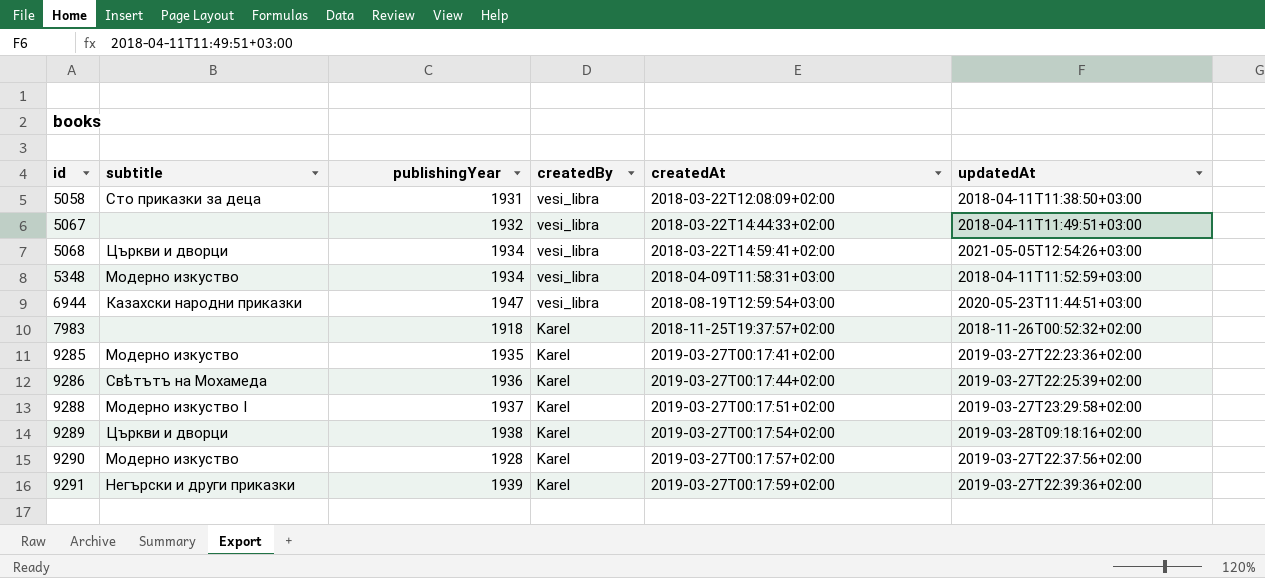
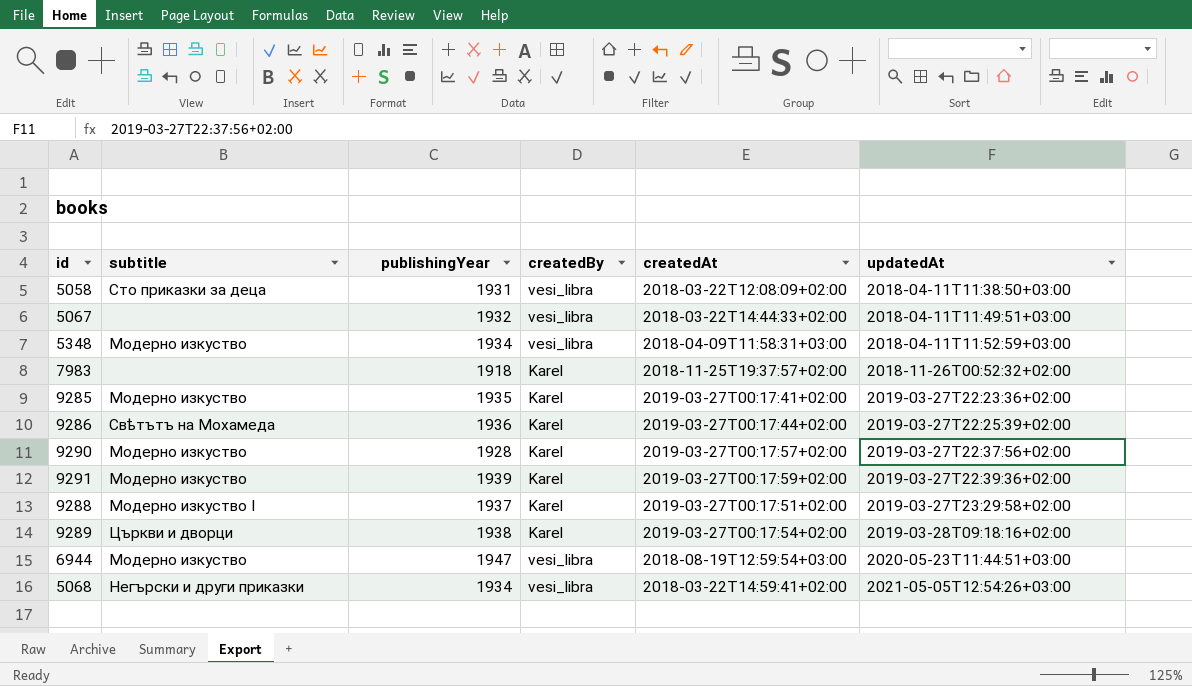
row order: id ascending -> updatedAt ascending
9291 | subtitle: Негърски и други приказки -> Модерно изкуство
6944 | subtitle: Казахски народни приказки -> Модерно изкуство
5068 | subtitle: Църкви и дворци -> Негърски и други приказки

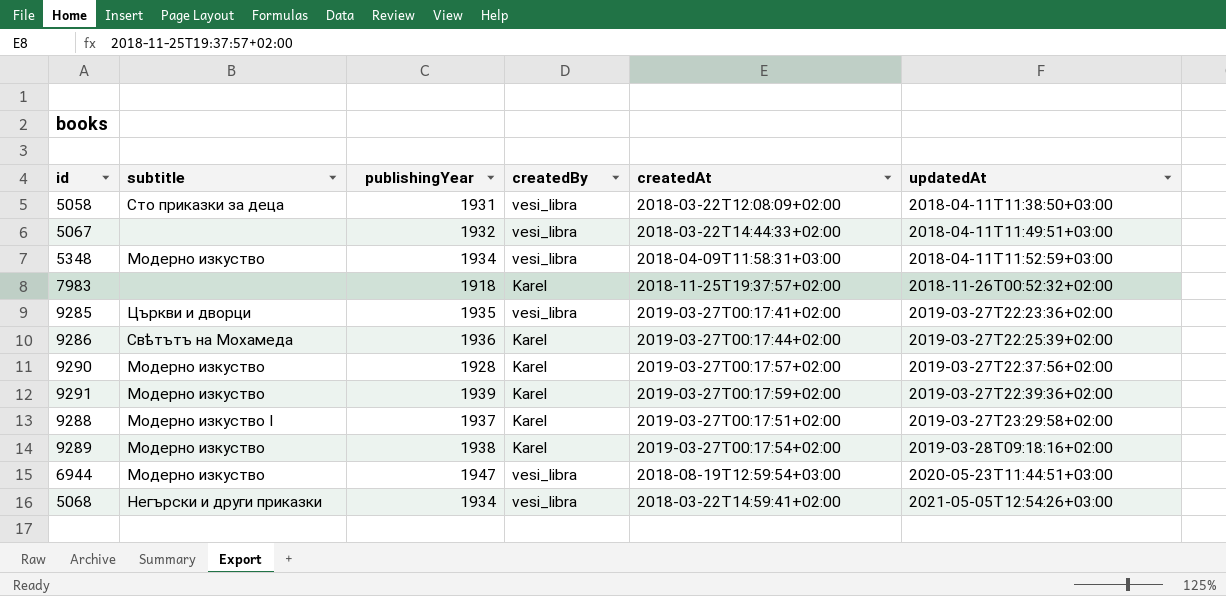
9285 | subtitle: Модерно изкуство -> Църкви и дворци
9285 | createdBy: Karel -> vesi_libra
9289 | subtitle: Църкви и дворци -> Модерно изкуство

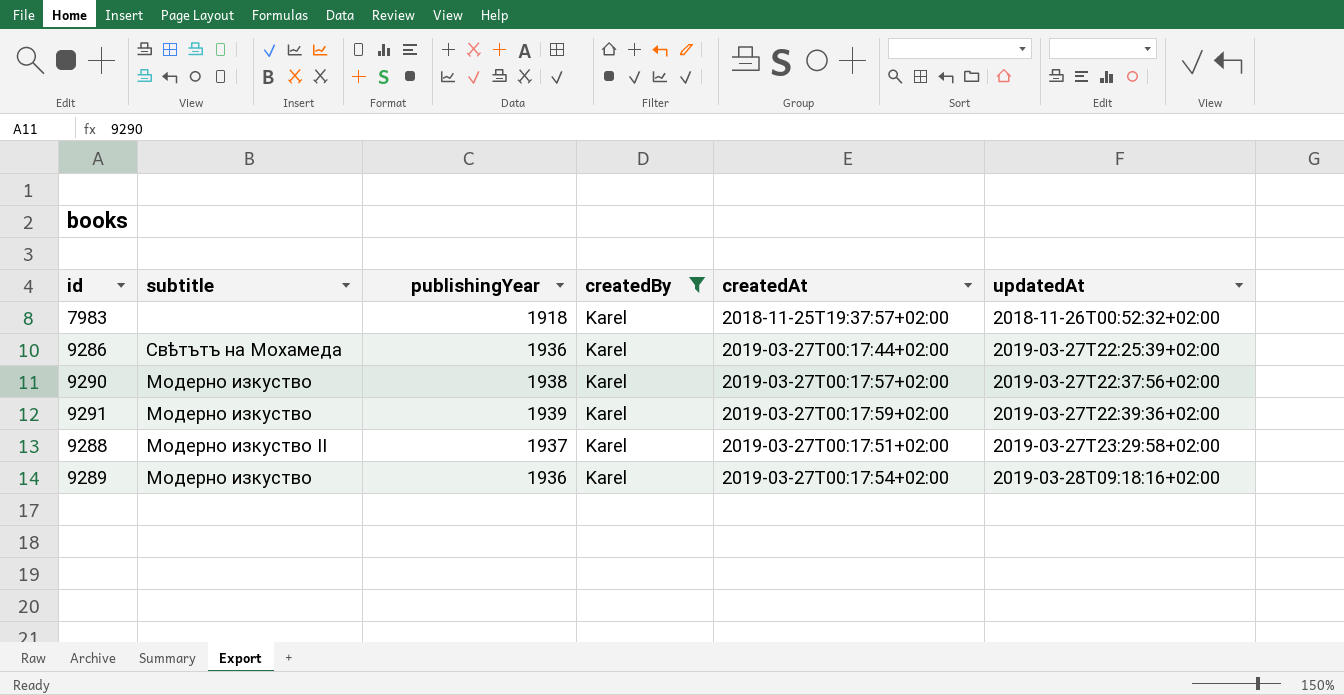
filter: none -> createdBy = Karel
9290 | publishingYear: 1928 -> 1938
9288 | subtitle: Модерно изкуство I -> Модерно изкуство II
9289 | publishingYear: 1938 -> 1936

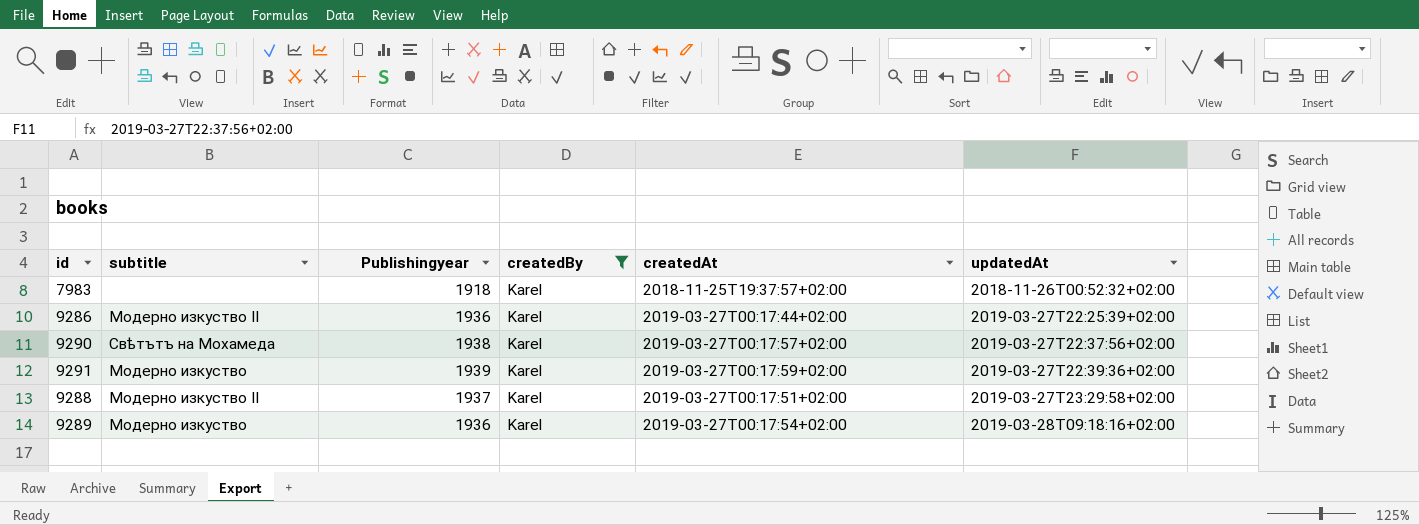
column name: publishingYear -> Publishingyear
9286 | subtitle: Свѣтътъ на Мохамеда -> Модерно изкуство II
9290 | subtitle: Модерно изкуство -> Свѣтътъ на Мохамеда

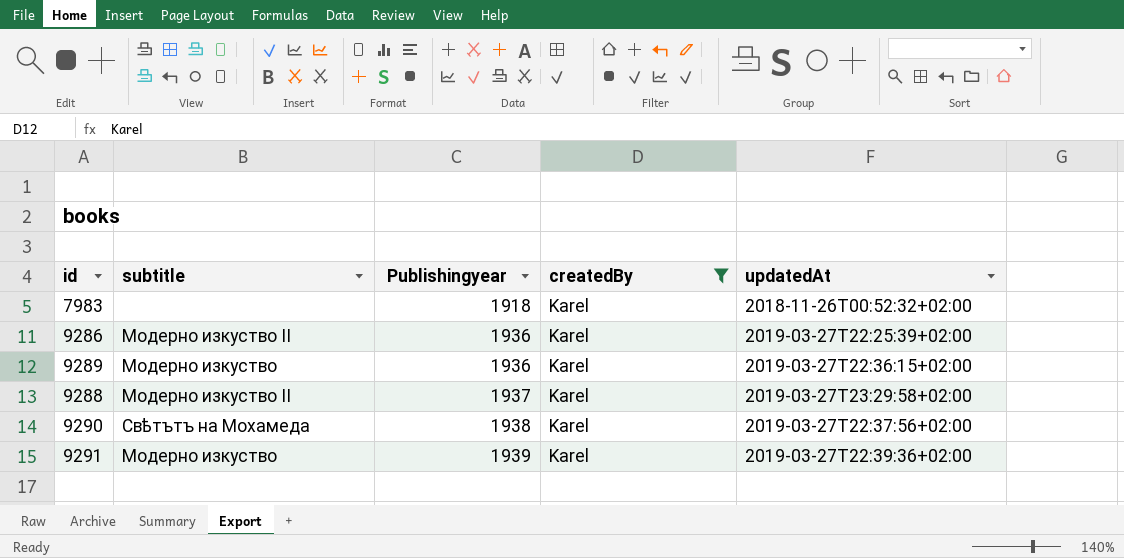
row order: updatedAt ascending -> Publishingyear ascending
column createdAt | position: 5 -> none
9289 | updatedAt: 2019-03-28T09:18:16+02:00 -> 2019-03-27T22:36:15+02:00

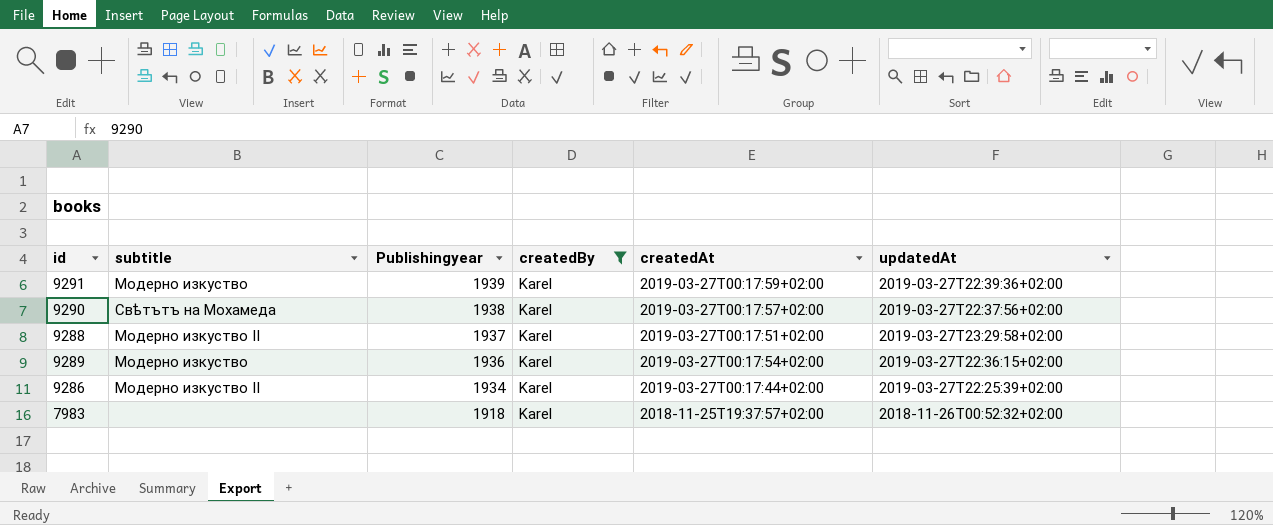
row order: Publishingyear ascending -> Publishingyear descending
column createdAt | position: none -> 5
9286 | Publishingyear: 1936 -> 1934

